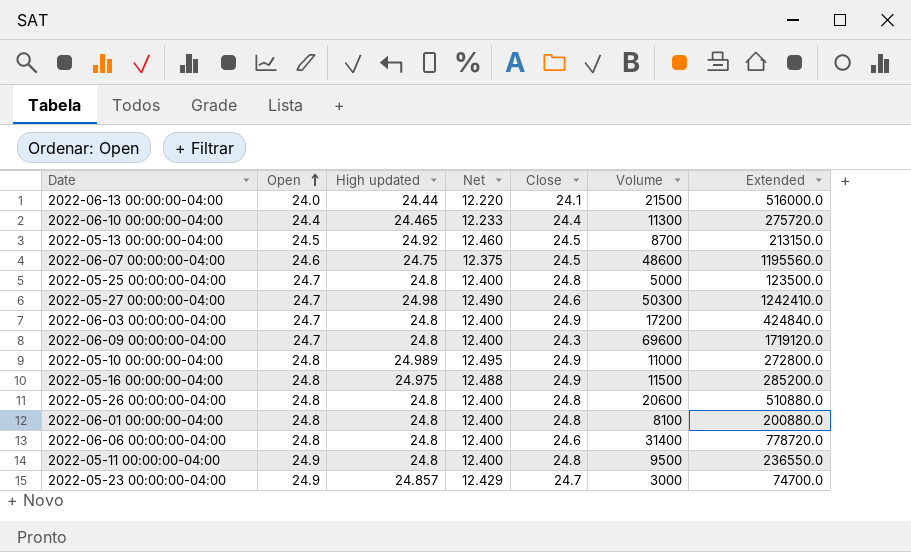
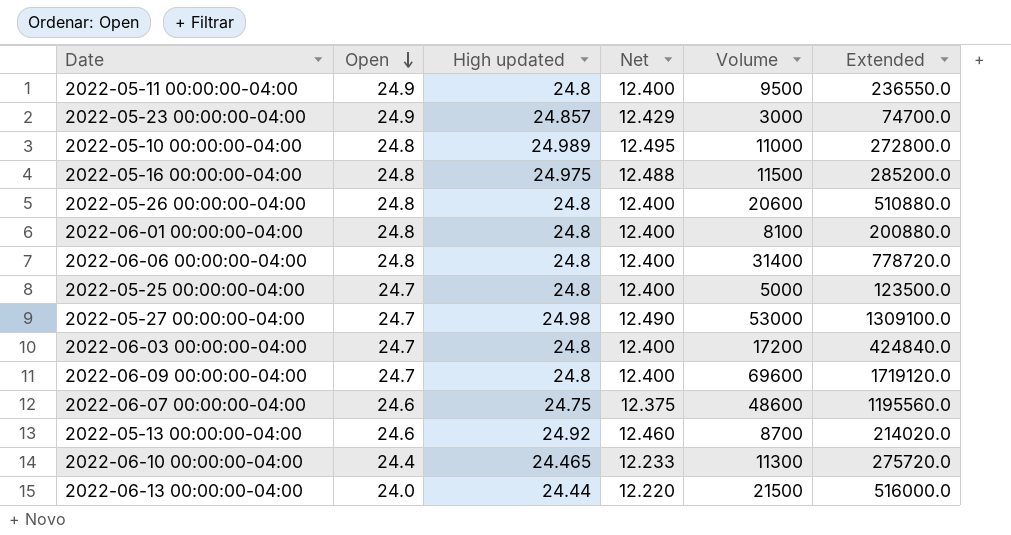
row order: Open ascending -> Open descending
column Close | position: 5 -> none
2022-05-27 00:00:00-04:00 | Volume: 50300 -> 53000
2022-05-27 00:00:00-04:00 | Extended: 1242410.0 -> 1309100.0
2022-05-13 00:00:00-04:00 | Open: 24.5 -> 24.6
2022-05-13 00:00:00-04:00 | Extended: 213150.0 -> 214020.0

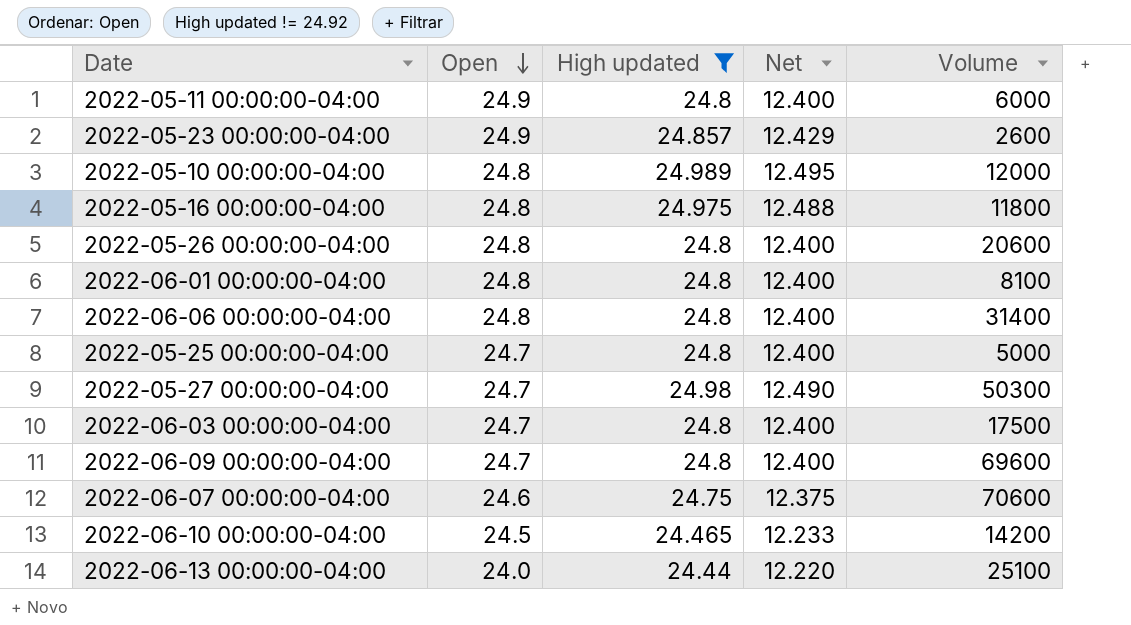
filter: none -> High updated != 24.92
column Extended | formula: [Open] * [Volume] -> none
2022-05-11 00:00:00-04:00 | Volume: 9500 -> 6000
2022-05-23 00:00:00-04:00 | Volume: 3000 -> 2600
2022-05-10 00:00:00-04:00 | Volume: 11000 -> 12000
2022-05-16 00:00:00-04:00 | Volume: 11500 -> 11800
2022-05-27 00:00:00-04:00 | Volume: 53000 -> 50300
2022-06-03 00:00:00-04:00 | Volume: 17200 -> 17500
2022-06-07 00:00:00-04:00 | Volume: 48600 -> 70600
2022-06-10 00:00:00-04:00 | Open: 24.4 -> 24.5
2022-06-10 00:00:00-04:00 | Volume: 11300 -> 14200
2022-06-13 00:00:00-04:00 | Volume: 21500 -> 25100

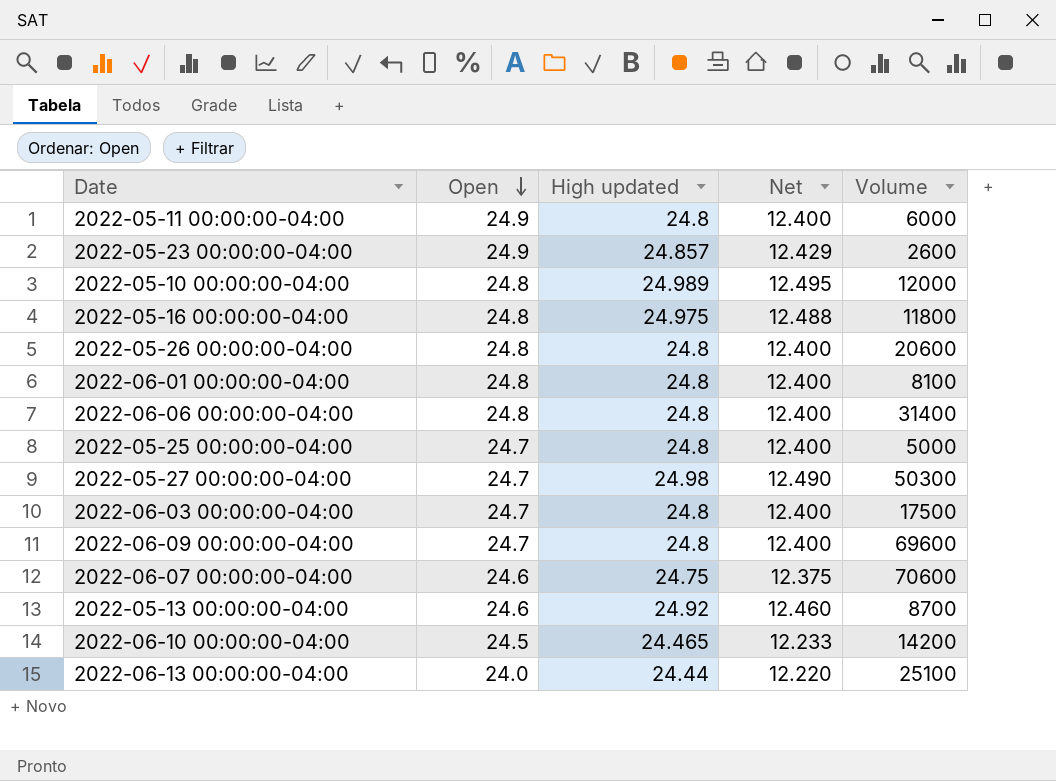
filter: High updated != 24.92 -> none

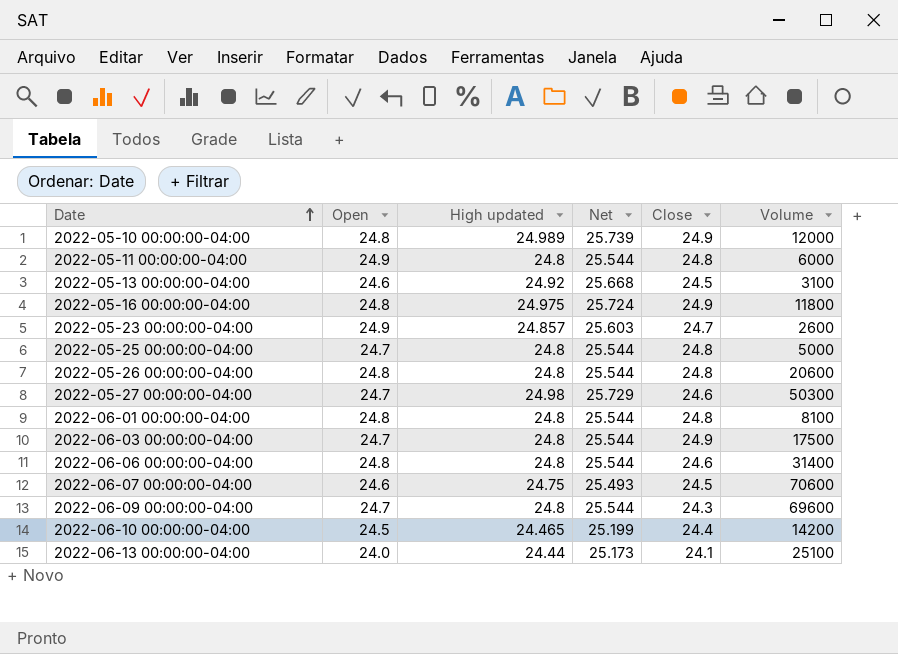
row order: Open descending -> Date ascending
column Net | formula: [High updated] * 0.5 -> [High updated] * 1.03
column Close | position: none -> 5
2022-05-13 00:00:00-04:00 | Volume: 8700 -> 3100

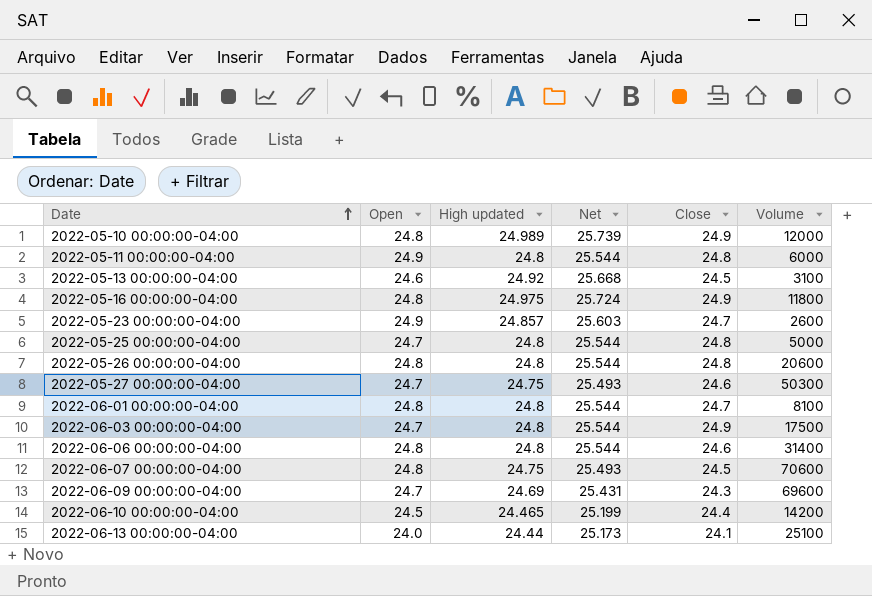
2022-05-27 00:00:00-04:00 | High updated: 24.98 -> 24.75
2022-05-27 00:00:00-04:00 | Net: 25.729 -> 25.493
2022-06-01 00:00:00-04:00 | Close: 24.8 -> 24.7
2022-06-07 00:00:00-04:00 | Open: 24.6 -> 24.8
2022-06-09 00:00:00-04:00 | High updated: 24.8 -> 24.69
2022-06-09 00:00:00-04:00 | Net: 25.544 -> 25.431

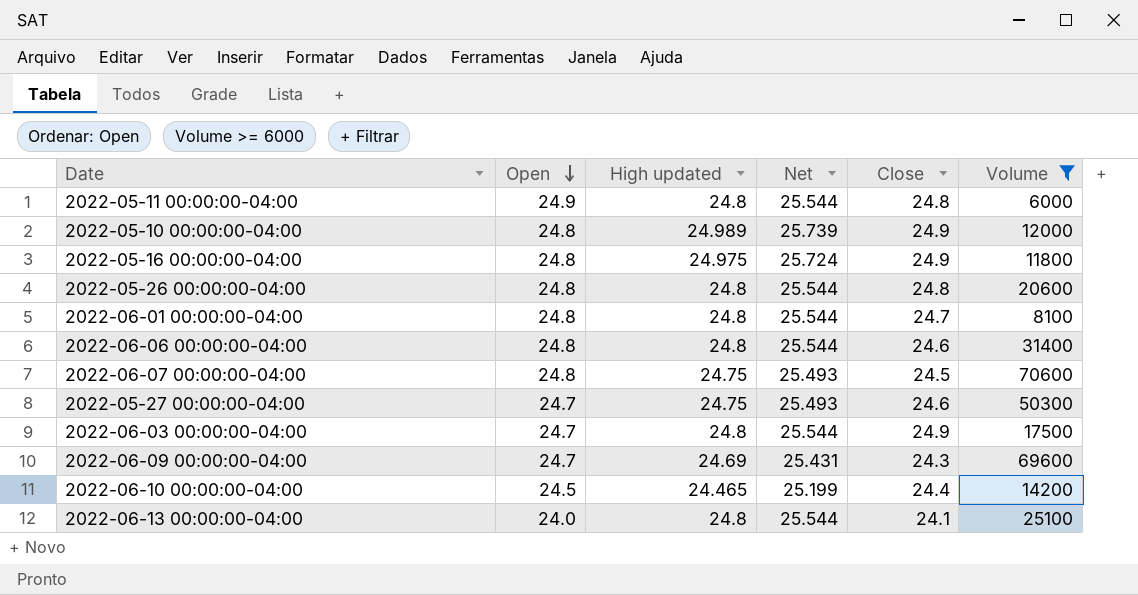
filter: none -> Volume >= 6000
row order: Date ascending -> Open descending
2022-06-13 00:00:00-04:00 | High updated: 24.44 -> 24.8
2022-06-13 00:00:00-04:00 | Net: 25.173 -> 25.544

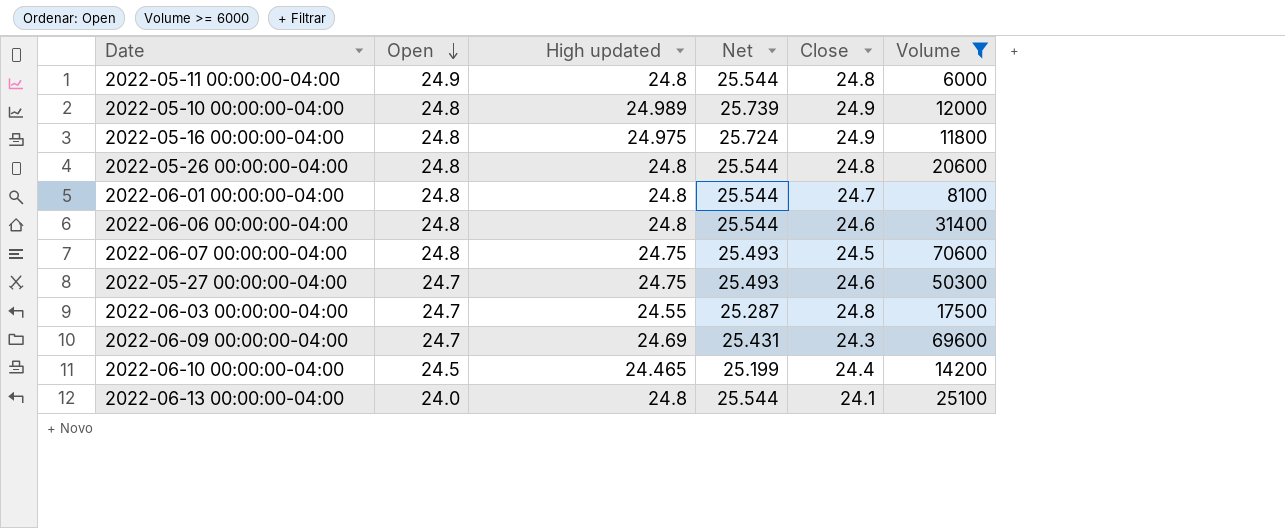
2022-06-03 00:00:00-04:00 | High updated: 24.8 -> 24.55
2022-06-03 00:00:00-04:00 | Net: 25.544 -> 25.287
2022-06-03 00:00:00-04:00 | Close: 24.9 -> 24.8

